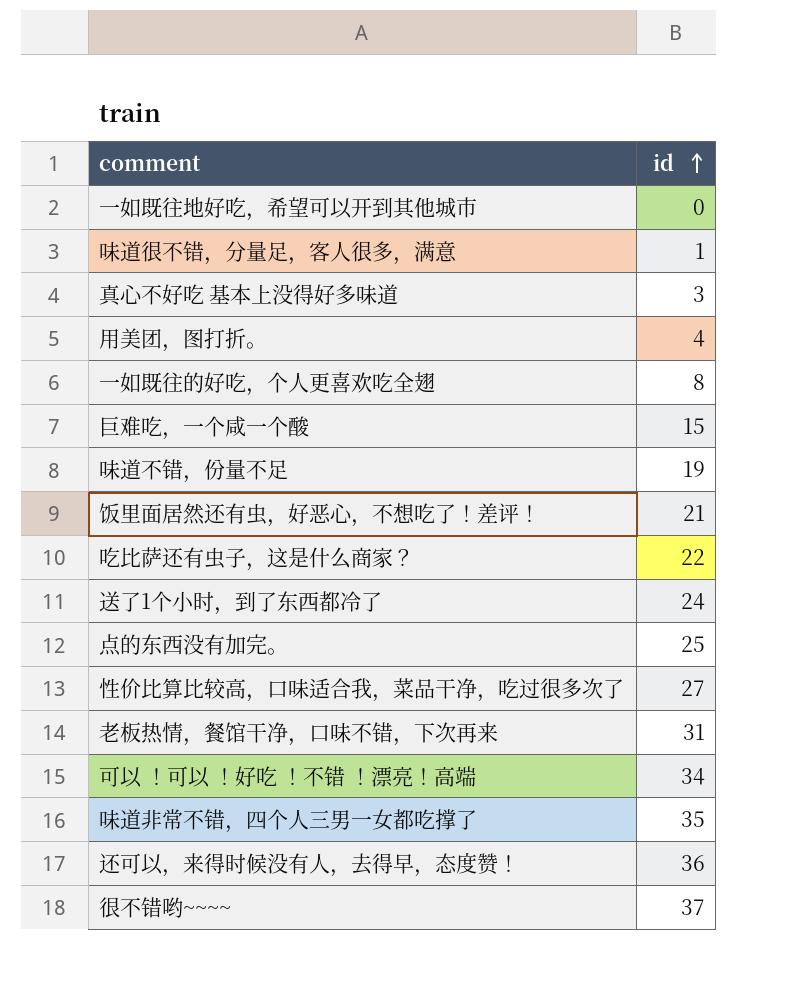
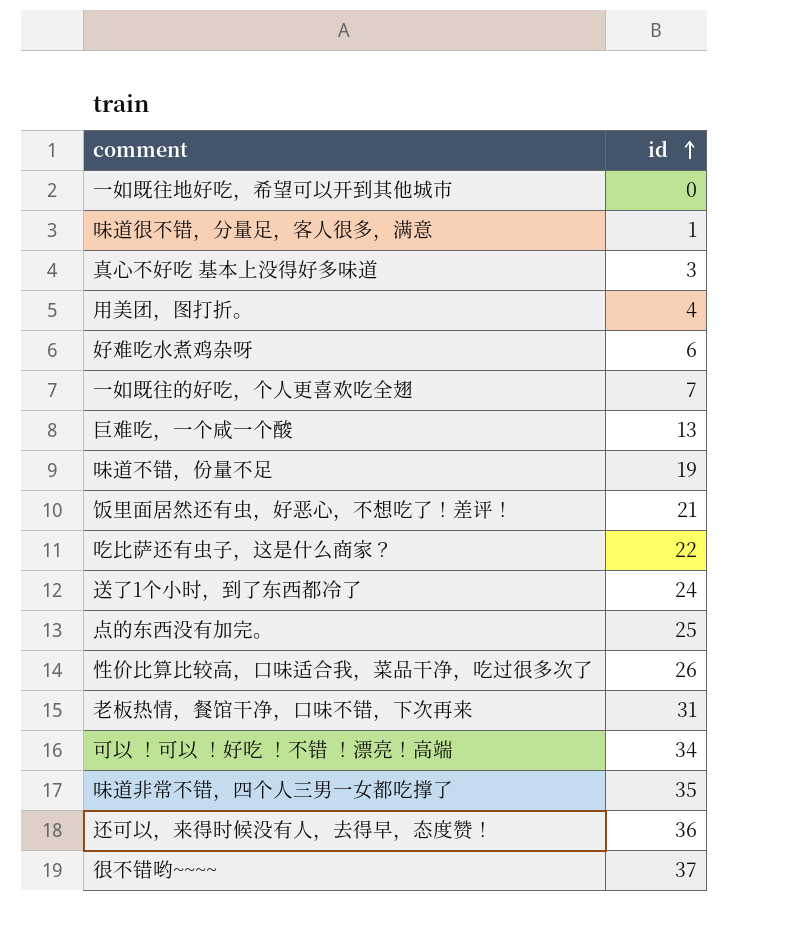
row 好难吃水煮鸡杂呀: none -> 6
一如既往的好吃，个人更喜欢吃全翅 | id: 8 -> 7
巨难吃，一个咸一个酸 | id: 15 -> 13
性价比算比较高，口味适合我，菜品干净，吃过很多次了 | id: 27 -> 26

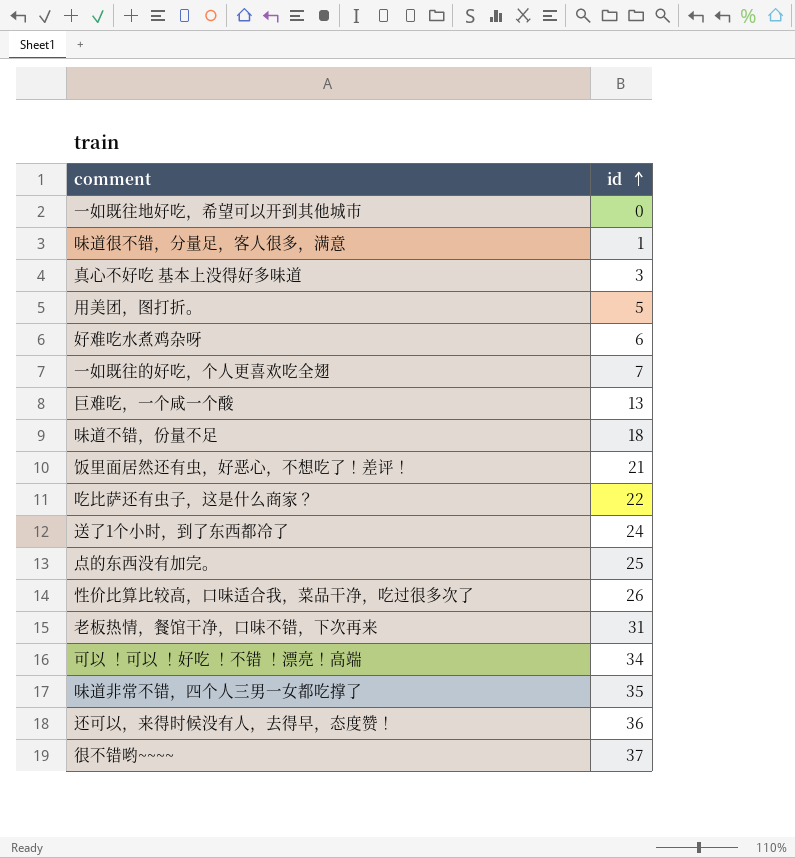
用美团，图打折。 | id: 4 -> 5
味道不错，份量不足 | id: 19 -> 18

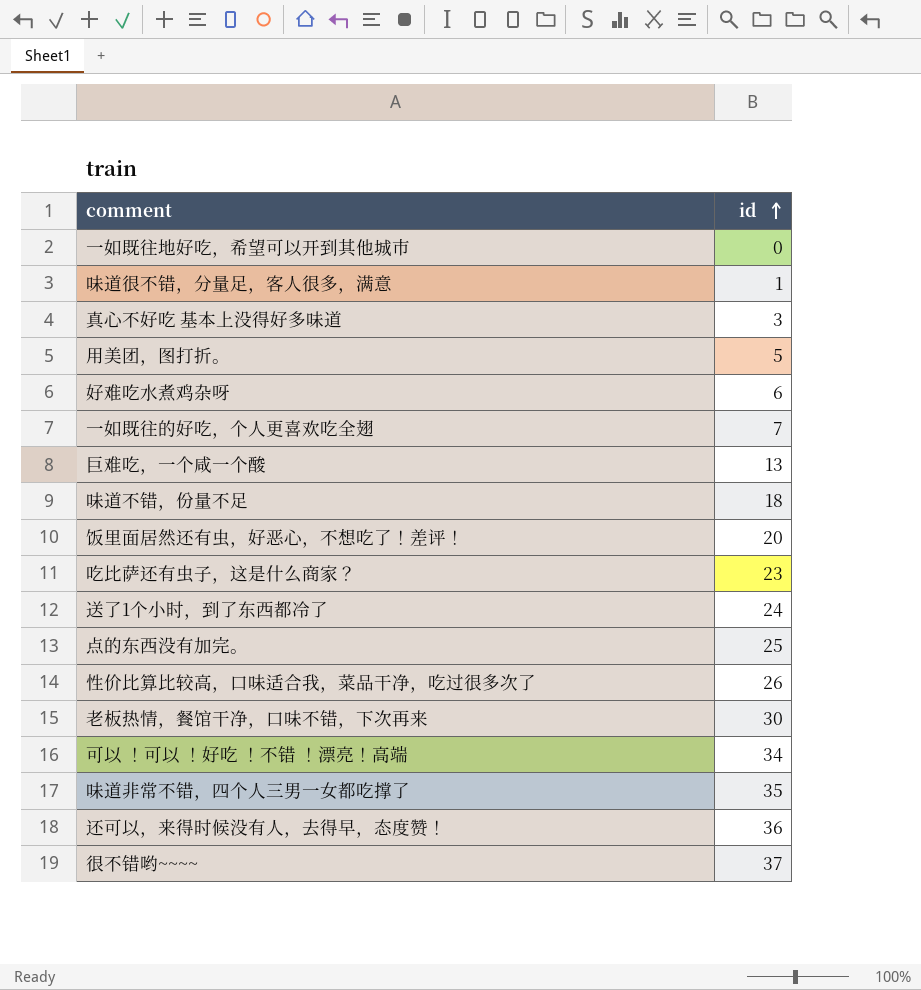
饭里面居然还有虫，好恶心，不想吃了！差评！ | id: 21 -> 20
吃比萨还有虫子，这是什么商家？ | id: 22 -> 23
老板热情，餐馆干净，口味不错，下次再来 | id: 31 -> 30

